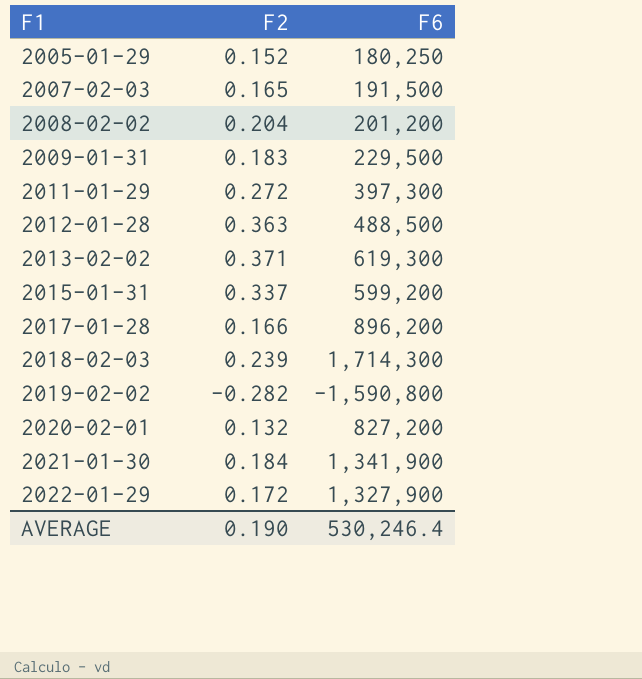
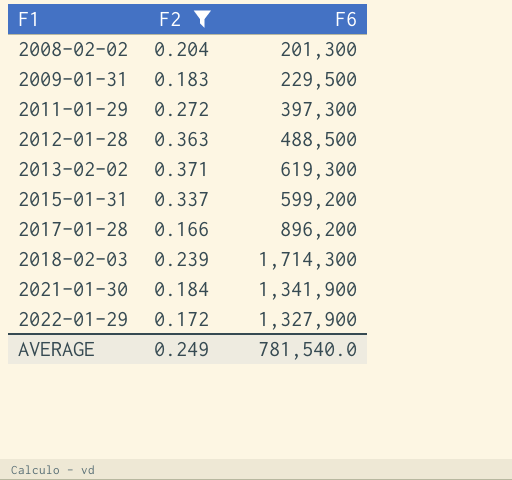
filter: none -> F2 >= 0.166
2008-02-02 | F6: 201,200 -> 201,300
AVERAGE | F2: 0.190 -> 0.249
AVERAGE | F6: 530,246.4 -> 781,540.0

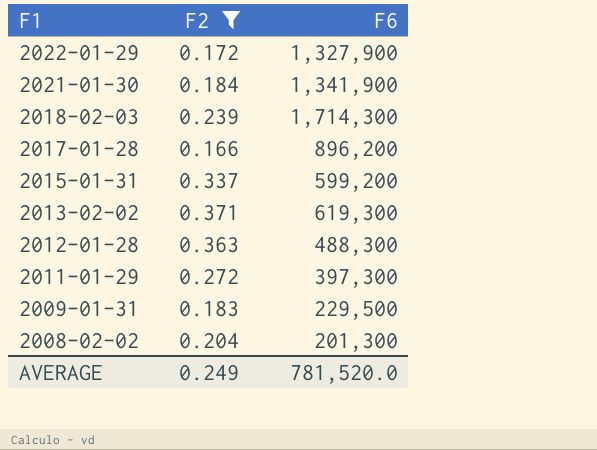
row order: F1 ascending -> F1 descending
2012-01-28 | F6: 488,500 -> 488,300
AVERAGE | F6: 781,540.0 -> 781,520.0

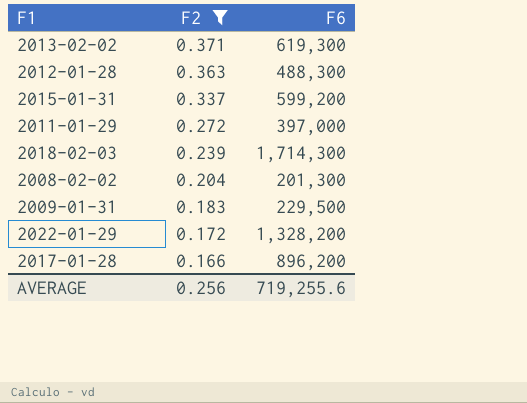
row order: F1 descending -> F2 descending
row 2021-01-30: 0.184 | 1,341,900 -> none
2011-01-29 | F6: 397,300 -> 397,000
2022-01-29 | F6: 1,327,900 -> 1,328,200
AVERAGE | F2: 0.249 -> 0.256
AVERAGE | F6: 781,520.0 -> 719,255.6

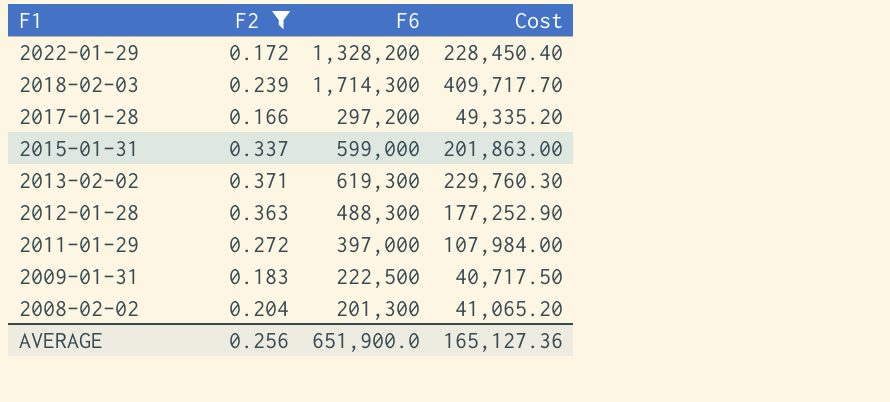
row order: F2 descending -> F1 descending
column Cost | formula: none -> [F2] * [F6]
2017-01-28 | F6: 896,200 -> 297,200
2015-01-31 | F6: 599,200 -> 599,000
2009-01-31 | F6: 229,500 -> 222,500
AVERAGE | F6: 719,255.6 -> 651,900.0

